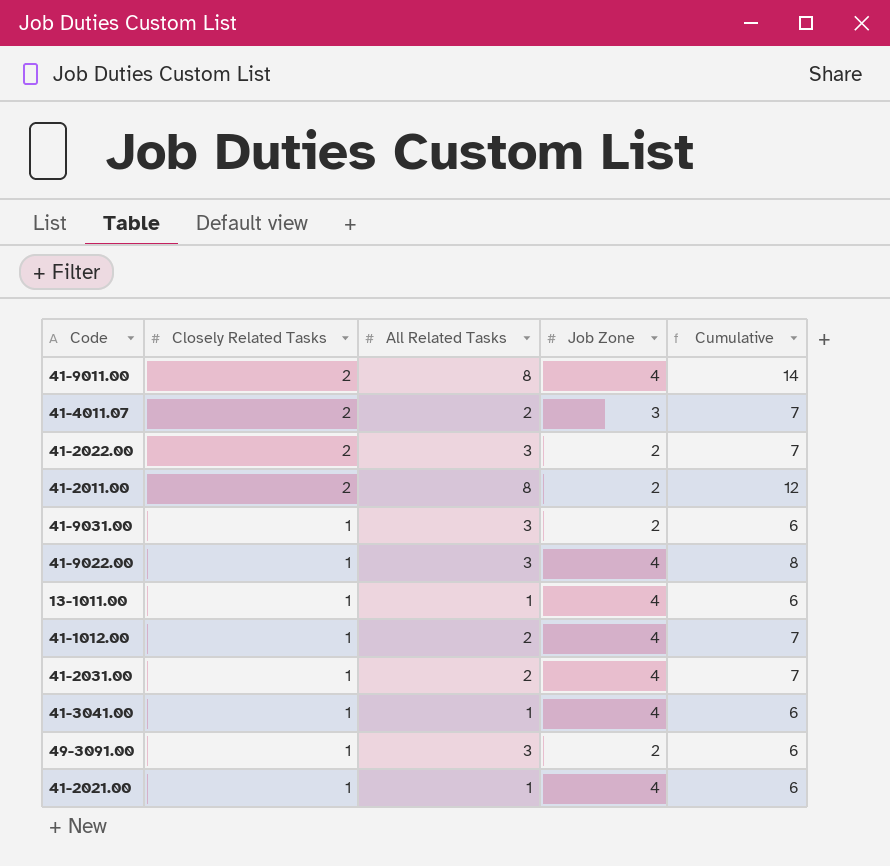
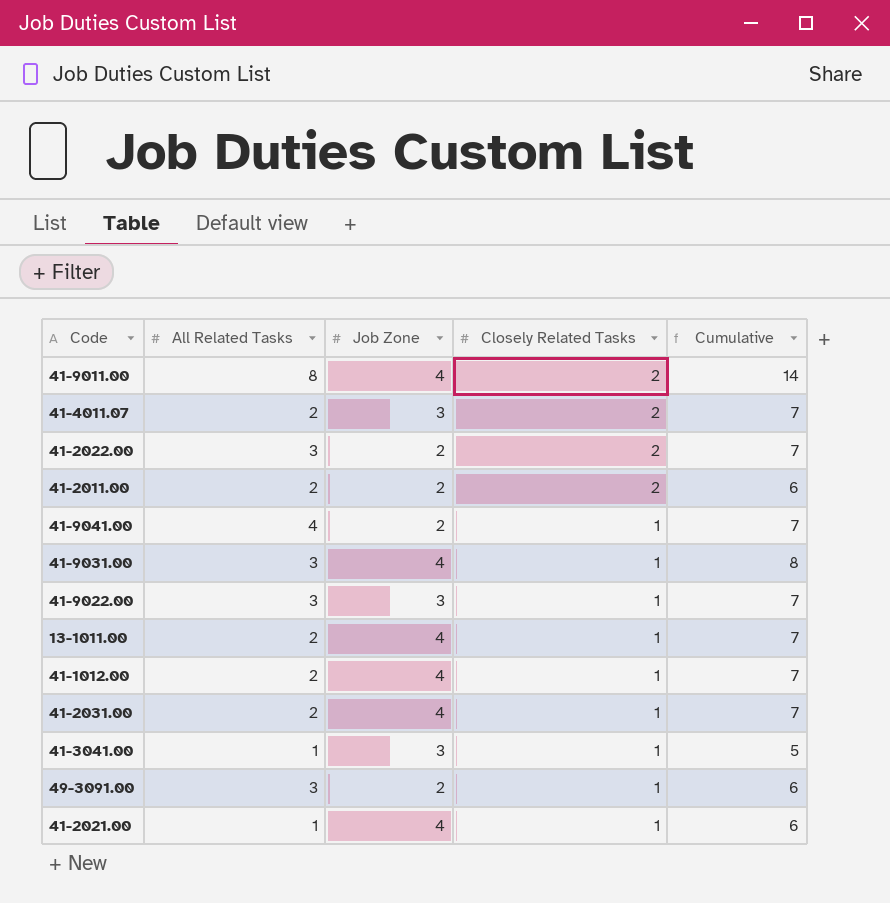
column Closely Related Tasks | position: 2 -> 4
41-2011.00 | All Related Tasks: 8 -> 2
41-2011.00 | Cumulative: 12 -> 6
row 41-9041.00: none -> 4 | 2 | 1 | 7
41-9031.00 | Job Zone: 2 -> 4
41-9031.00 | Cumulative: 6 -> 8
41-9022.00 | Job Zone: 4 -> 3
41-9022.00 | Cumulative: 8 -> 7
13-1011.00 | All Related Tasks: 1 -> 2
13-1011.00 | Cumulative: 6 -> 7
41-3041.00 | Job Zone: 4 -> 3
41-3041.00 | Cumulative: 6 -> 5

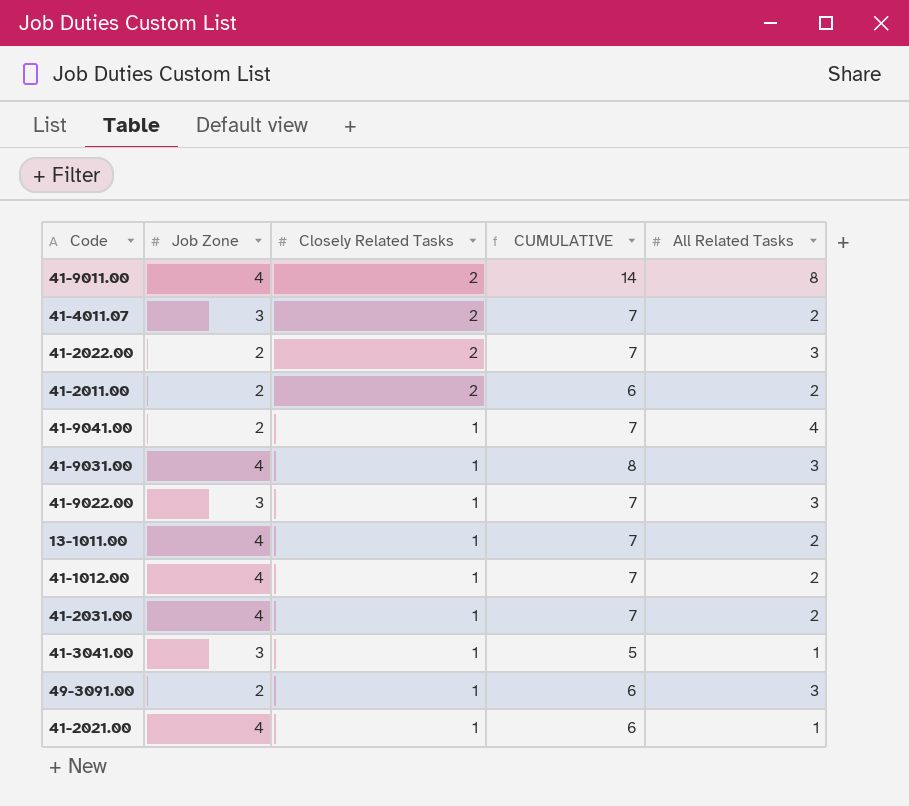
column name: Cumulative -> CUMULATIVE
column All Related Tasks | position: 2 -> 5

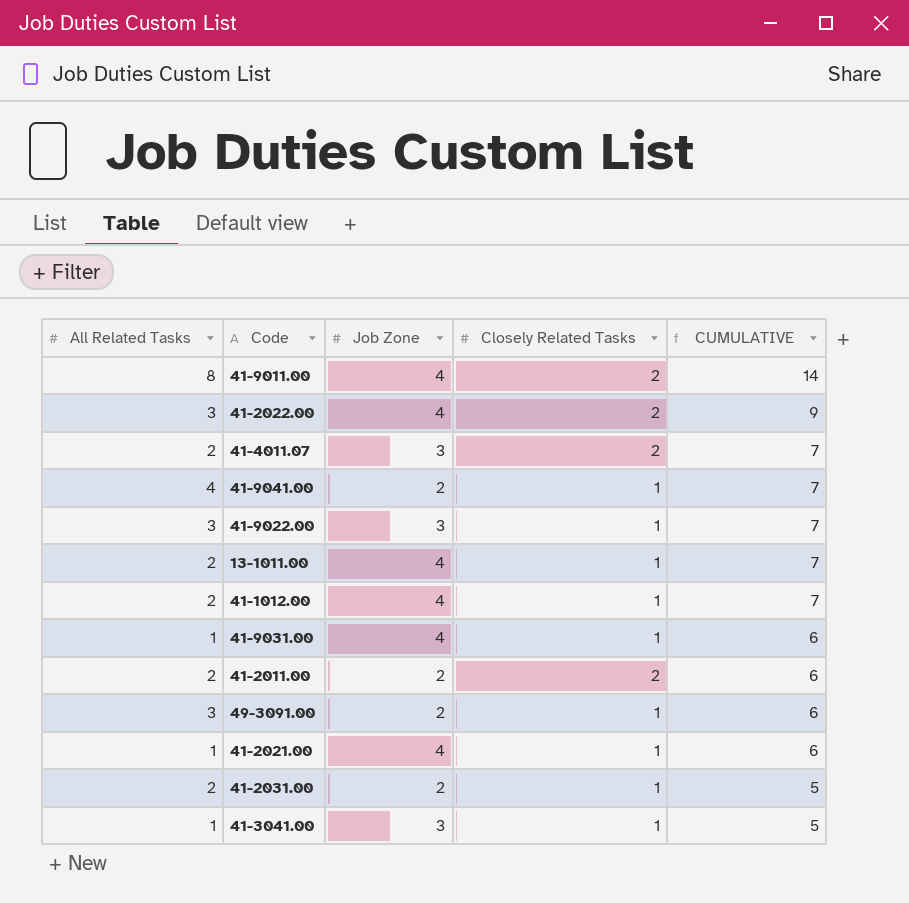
row order: Closely Related Tasks descending -> CUMULATIVE descending
column All Related Tasks | position: 5 -> 1
41-2022.00 | Job Zone: 2 -> 4
41-2022.00 | CUMULATIVE: 7 -> 9
41-9031.00 | All Related Tasks: 3 -> 1
41-9031.00 | CUMULATIVE: 8 -> 6
41-2031.00 | Job Zone: 4 -> 2
41-2031.00 | CUMULATIVE: 7 -> 5

